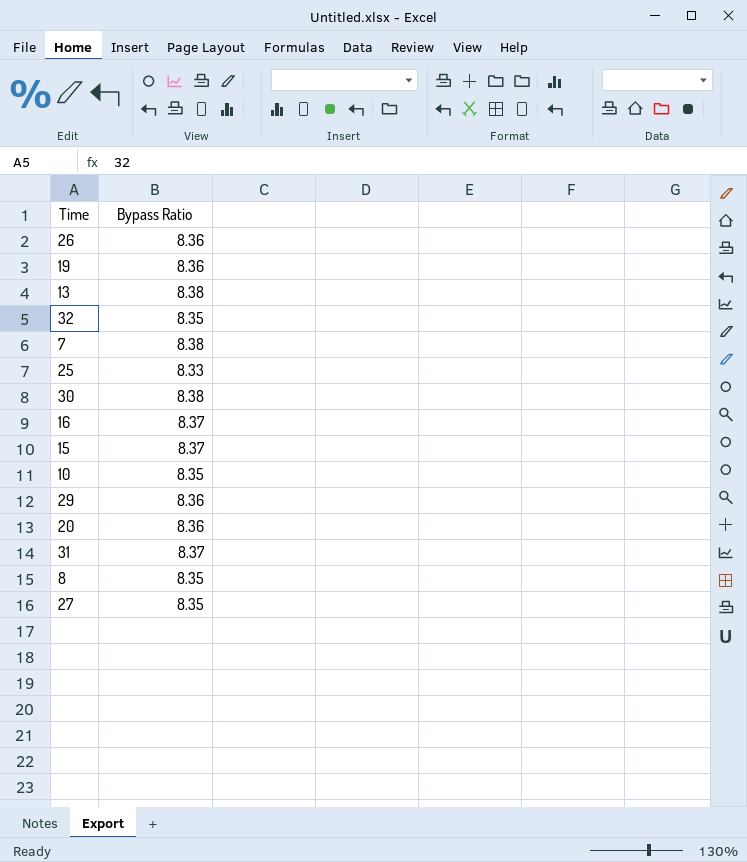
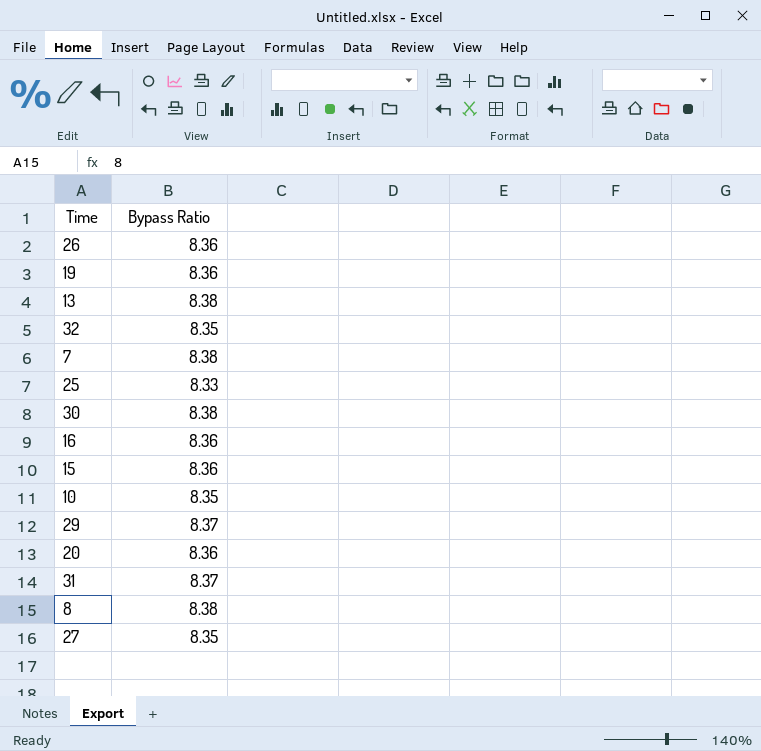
16 | Bypass Ratio: 8.37 -> 8.36
15 | Bypass Ratio: 8.37 -> 8.36
29 | Bypass Ratio: 8.36 -> 8.37
8 | Bypass Ratio: 8.35 -> 8.38

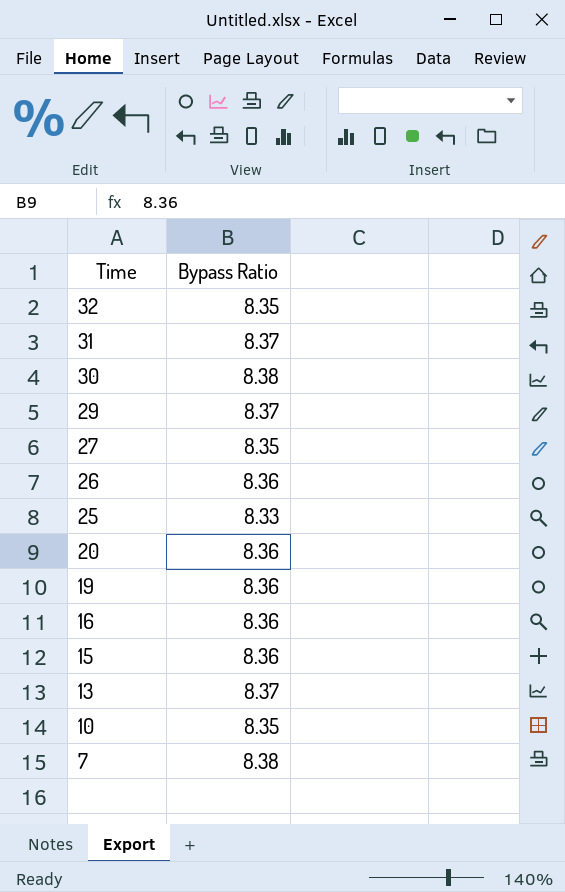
row order: none -> Time descending
row 8: 8.38 -> none
13 | Bypass Ratio: 8.38 -> 8.37

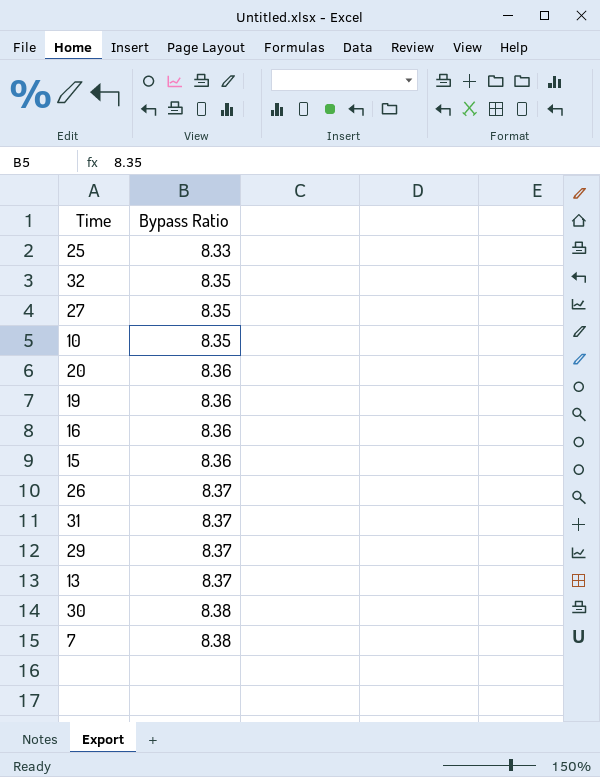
row order: Time descending -> Bypass Ratio ascending
26 | Bypass Ratio: 8.36 -> 8.37

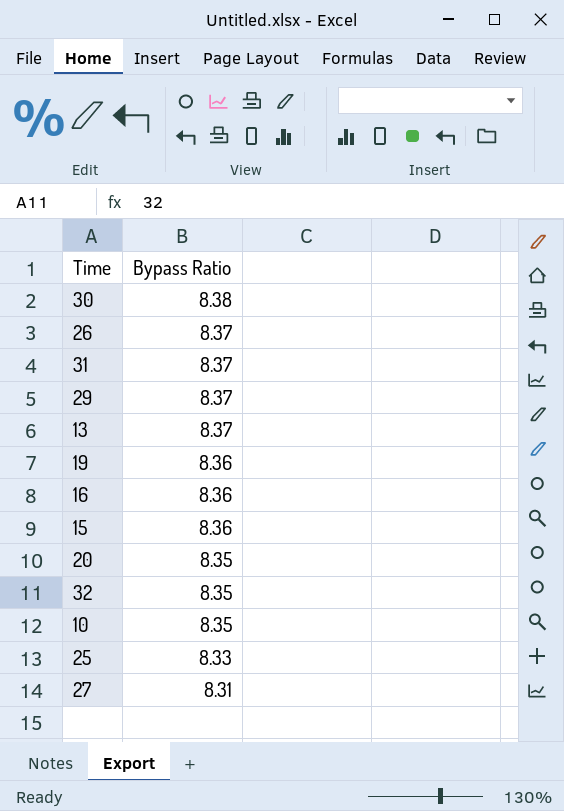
row order: Bypass Ratio ascending -> Bypass Ratio descending
row 7: 8.38 -> none
20 | Bypass Ratio: 8.36 -> 8.35
27 | Bypass Ratio: 8.35 -> 8.31

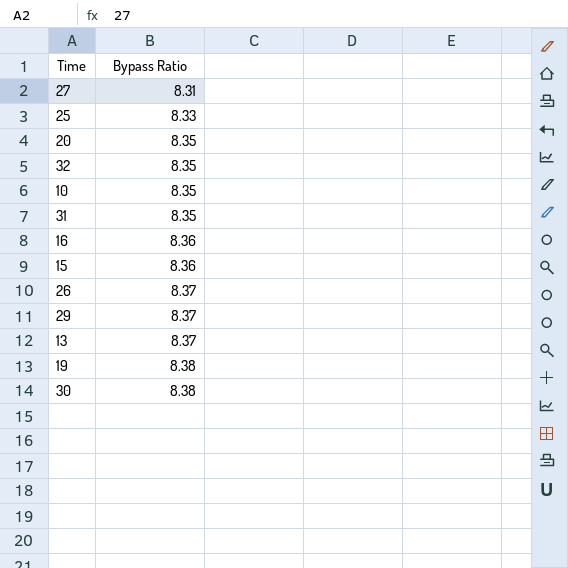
row order: Bypass Ratio descending -> Bypass Ratio ascending
31 | Bypass Ratio: 8.37 -> 8.35
19 | Bypass Ratio: 8.36 -> 8.38

